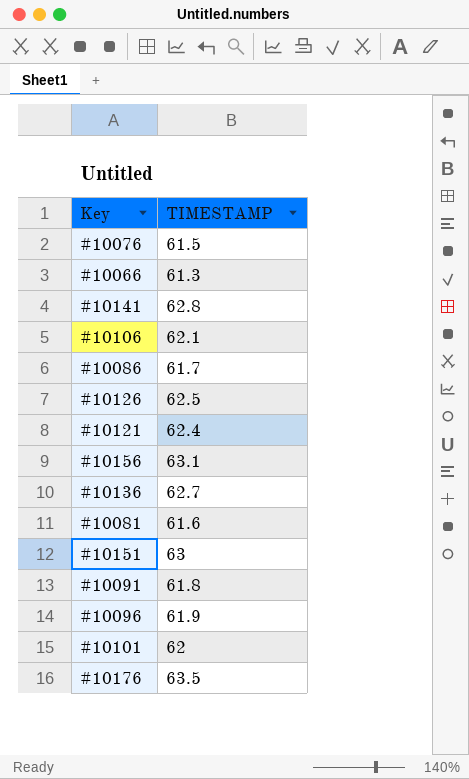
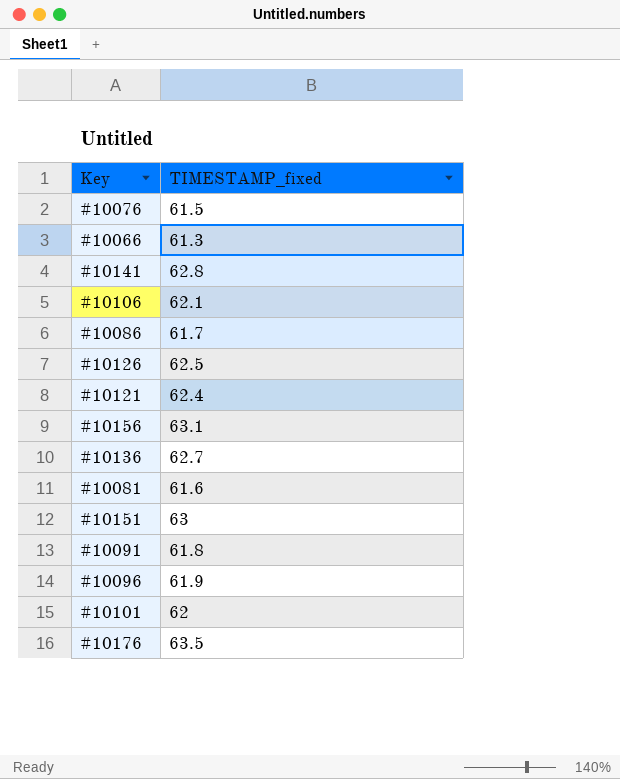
column name: TIMESTAMP -> TIMESTAMP_fixed

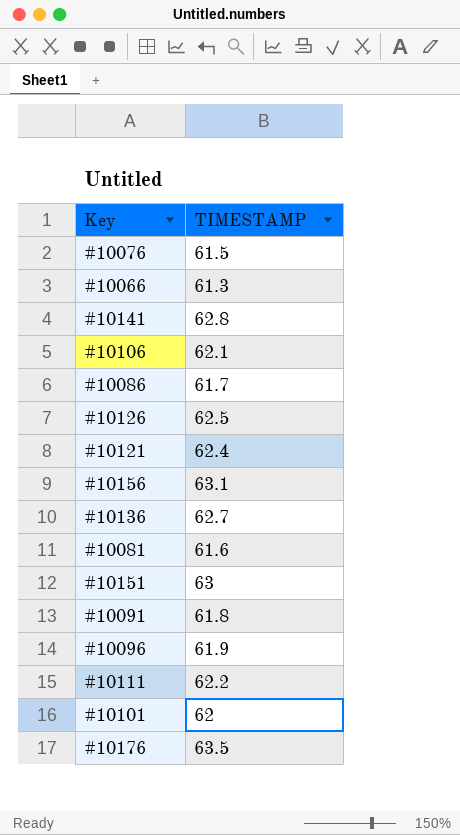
column name: TIMESTAMP_fixed -> TIMESTAMP
row #10111: none -> 62.2

